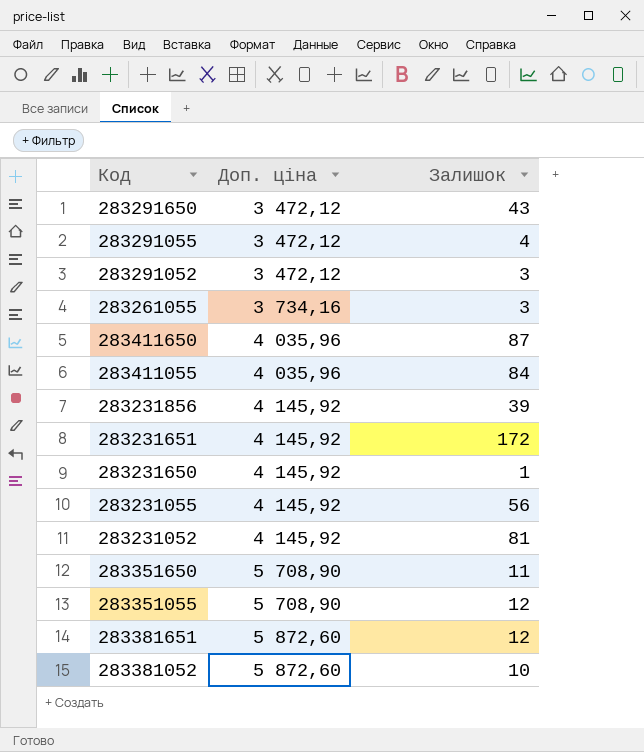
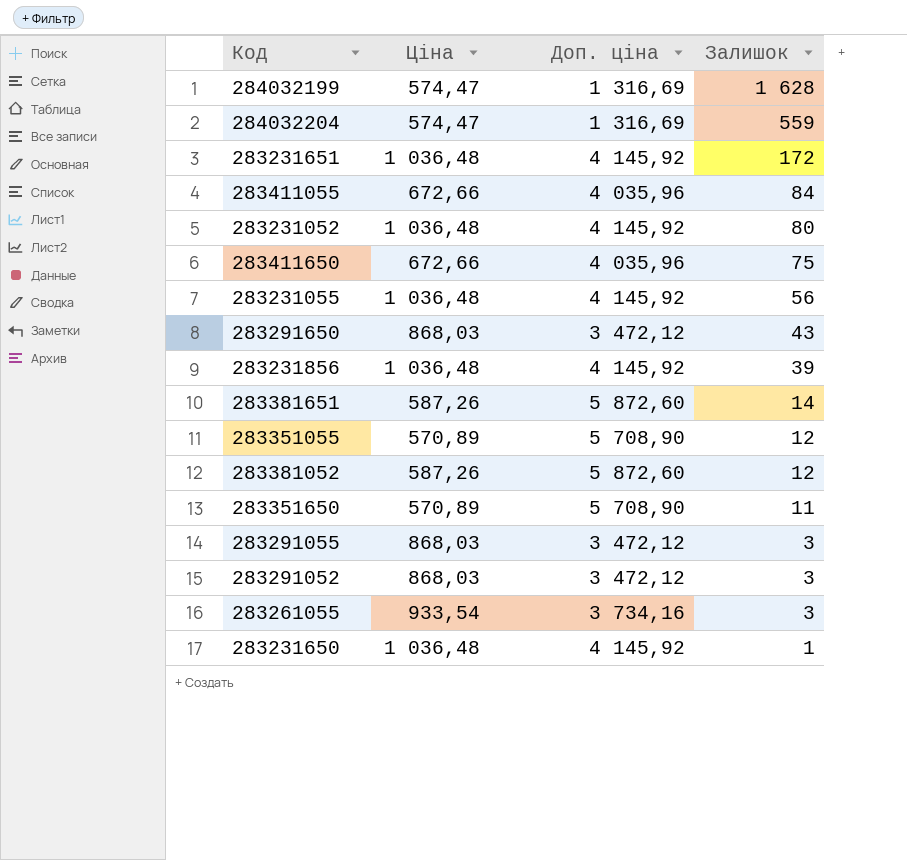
row order: Доп. ціна ascending -> Залишок descending
column Ціна | position: none -> 2
row 284032199: none -> 574,47 | 1 316,69 | 1 628
row 284032204: none -> 574,47 | 1 316,69 | 559
283231052 | Залишок: 81 -> 80
283411650 | Залишок: 87 -> 75
283381651 | Залишок: 12 -> 14
283381052 | Залишок: 10 -> 12
283291055 | Залишок: 4 -> 3

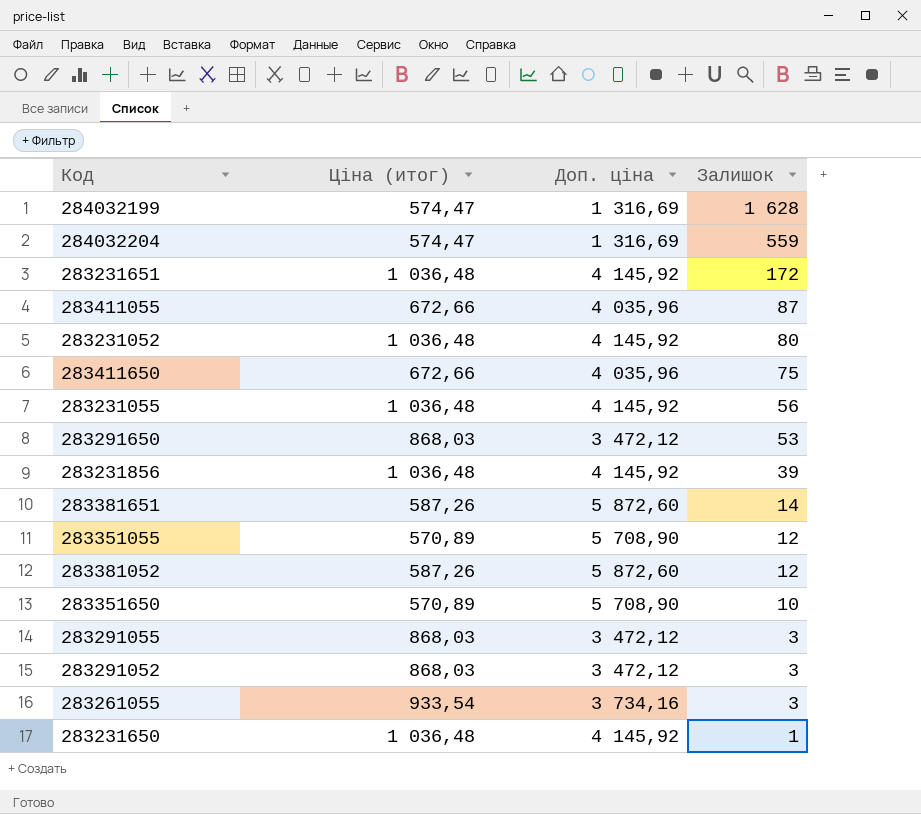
column name: Ціна -> Ціна (итог)
283411055 | Залишок: 84 -> 87
283291650 | Залишок: 43 -> 53
283351650 | Залишок: 11 -> 10

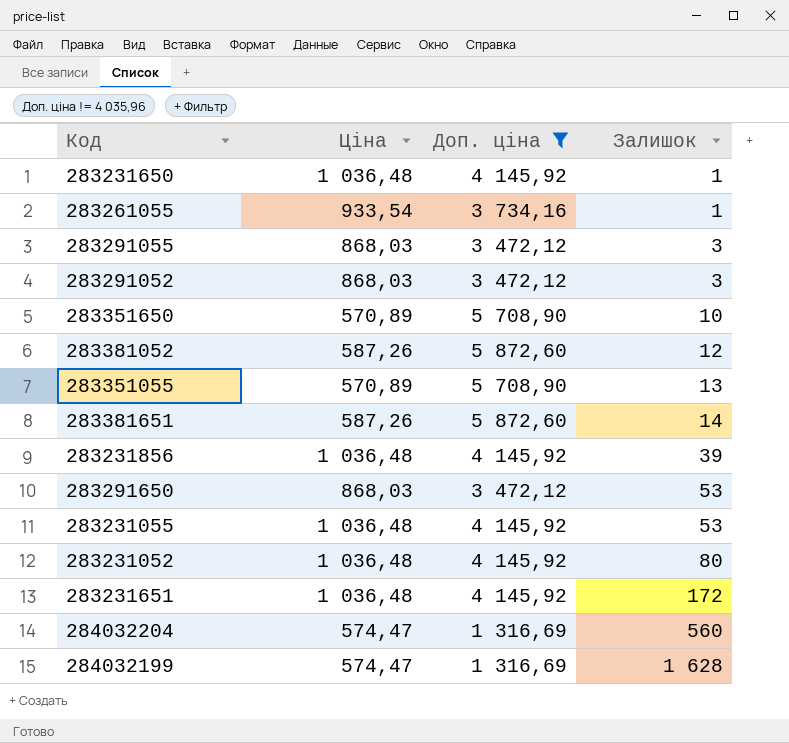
filter: none -> Доп. ціна != 4 035,96
row order: Залишок descending -> Залишок ascending
column name: Ціна (итог) -> Ціна
283261055 | Залишок: 3 -> 1
283351055 | Залишок: 12 -> 13
283231055 | Залишок: 56 -> 53
284032204 | Залишок: 559 -> 560

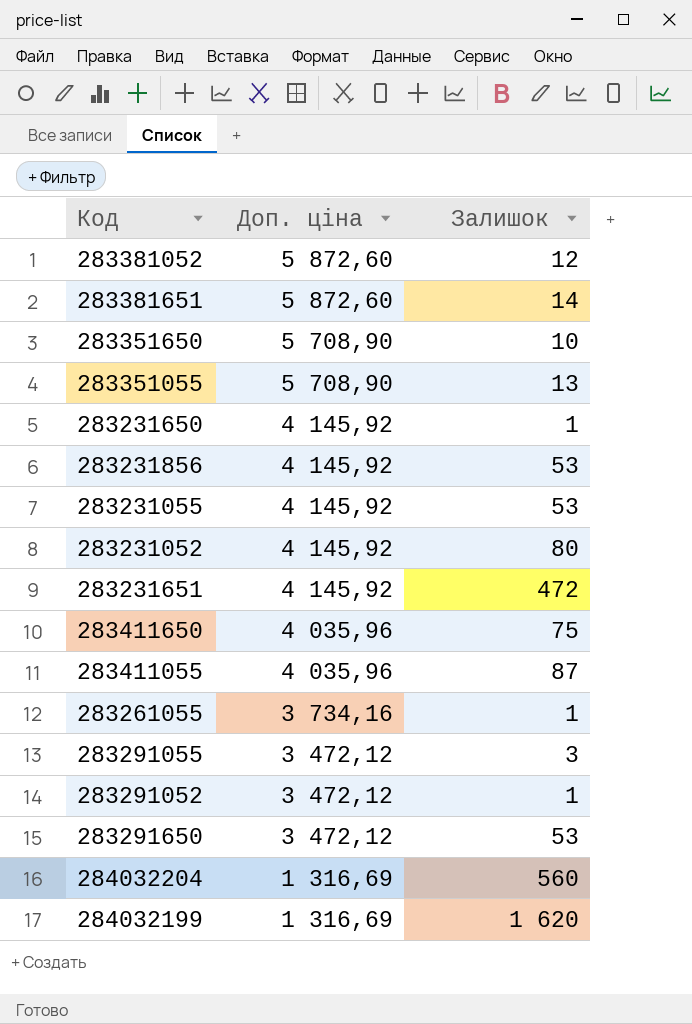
filter: Доп. ціна != 4 035,96 -> none
row order: Залишок ascending -> Доп. ціна descending
column Ціна | position: 2 -> none
283231856 | Залишок: 39 -> 53
283231651 | Залишок: 172 -> 472
283291052 | Залишок: 3 -> 1
284032199 | Залишок: 1 628 -> 1 620

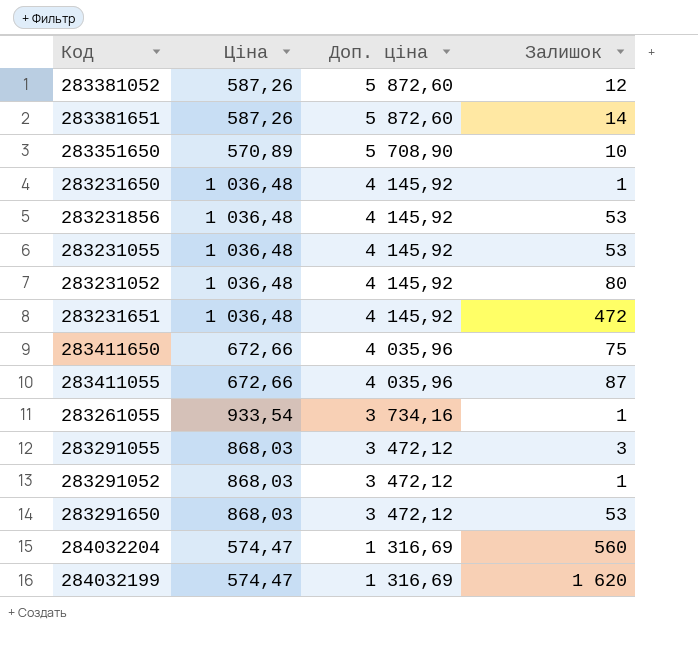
column Ціна | position: none -> 2
row 283351055: 5 708,90 | 13 -> none

